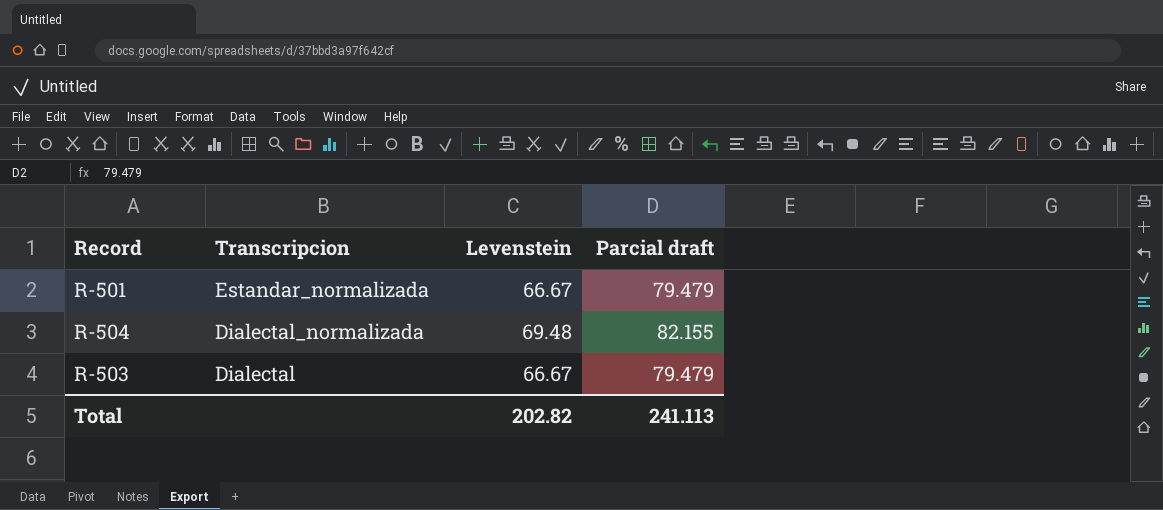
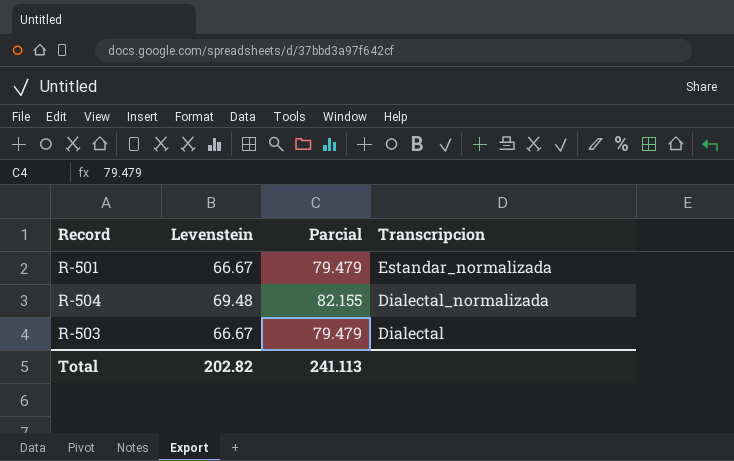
column name: Parcial draft -> Parcial
column Transcripcion | position: 2 -> 4

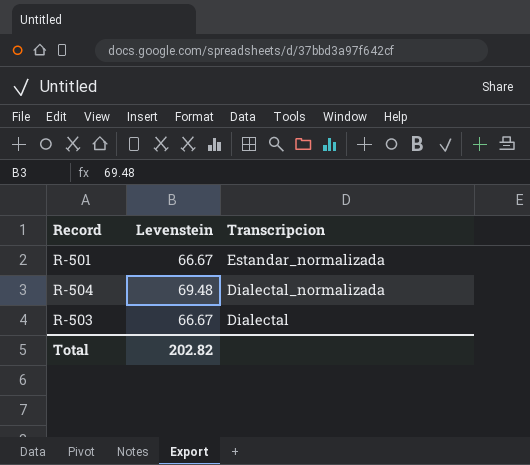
column Parcial | position: 3 -> none

